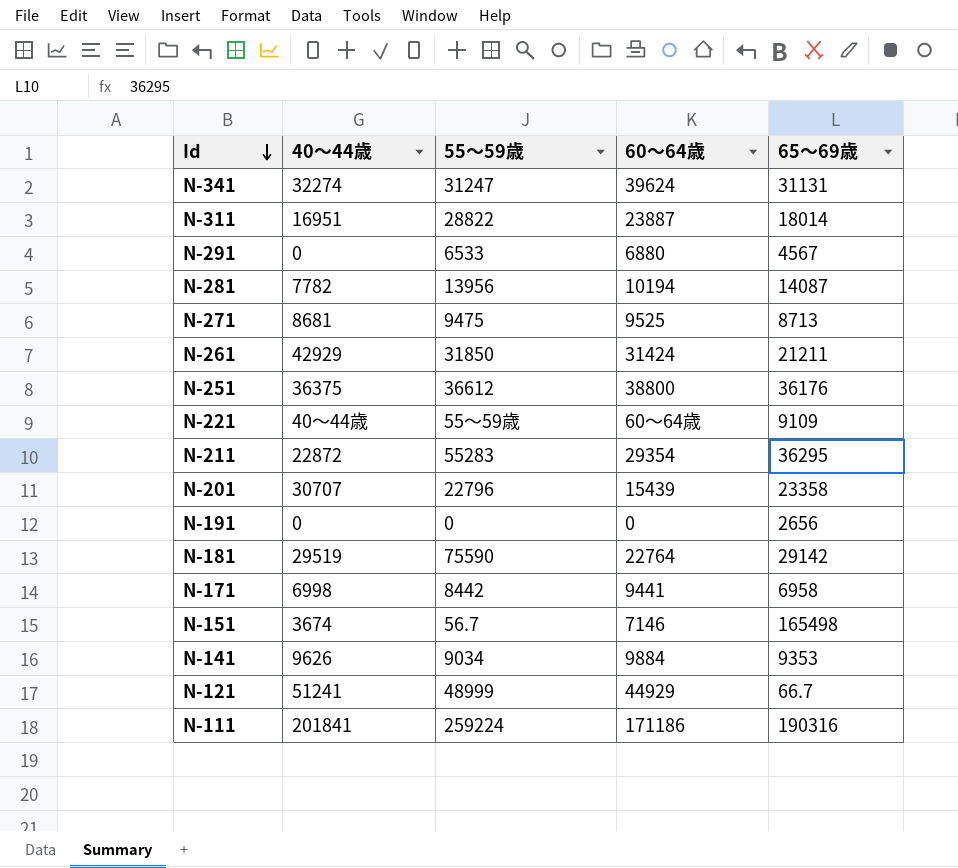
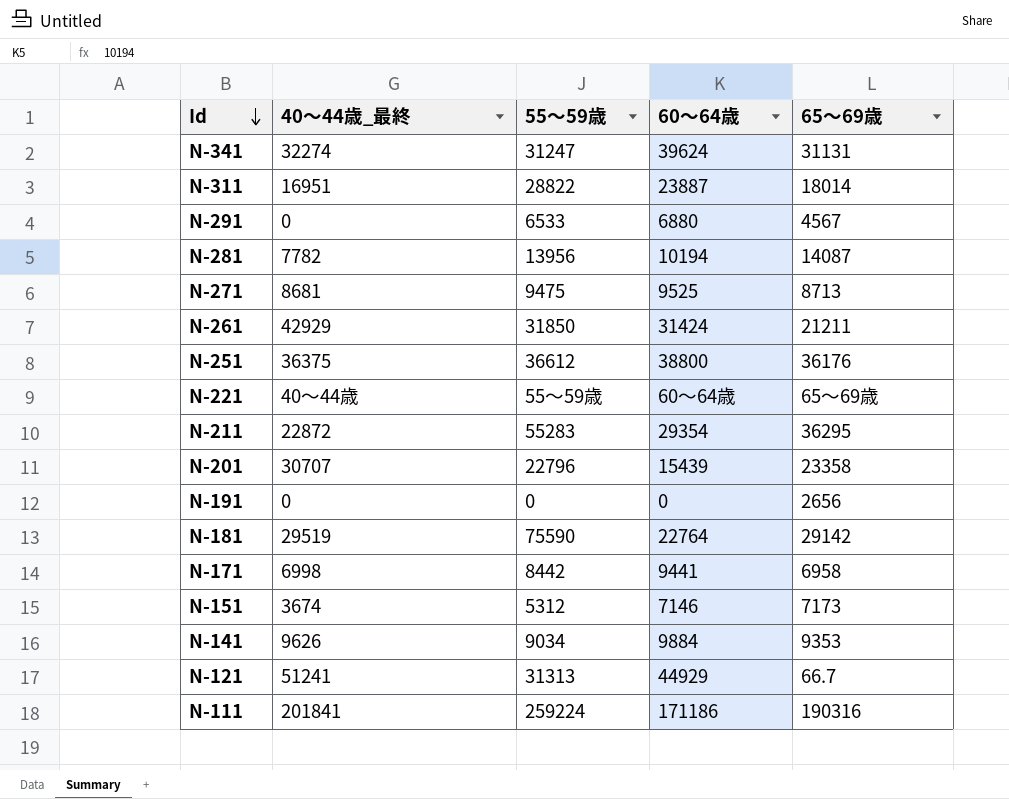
column name: 40～44歳 -> 40～44歳_最終
N-221 | 65～69歳: 9109 -> 65～69歳
N-151 | 55～59歳: 56.7 -> 5312
N-151 | 65～69歳: 165498 -> 7173
N-121 | 55～59歳: 48999 -> 31313

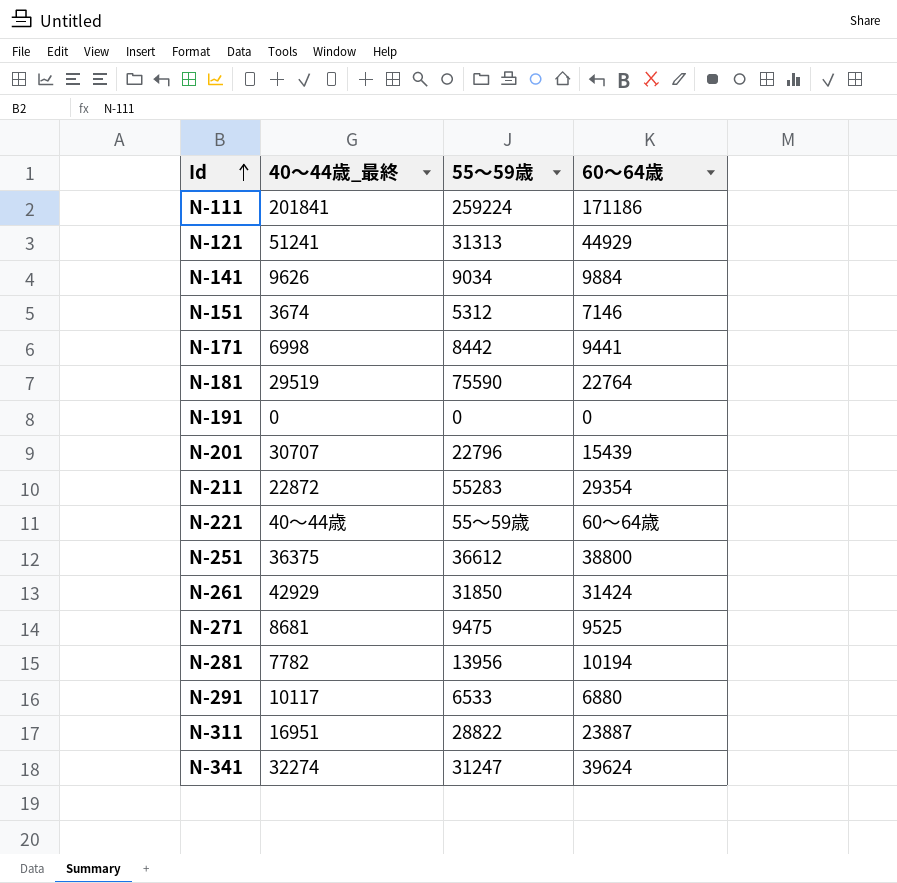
row order: Id descending -> Id ascending
column 65～69歳 | position: 5 -> none
N-291 | 40～44歳_最終: 0 -> 10117

